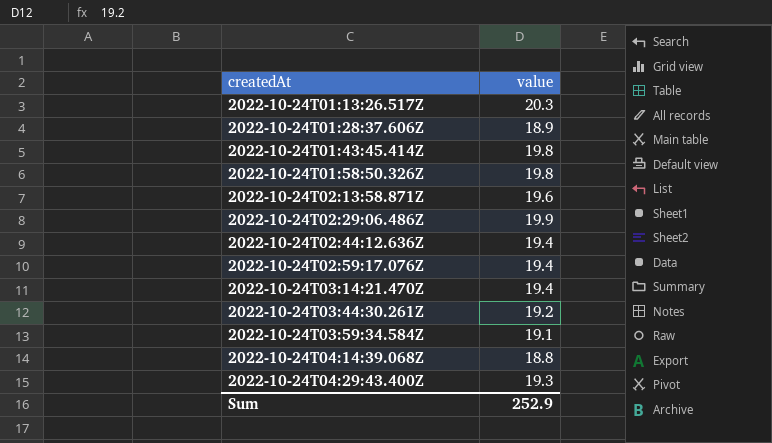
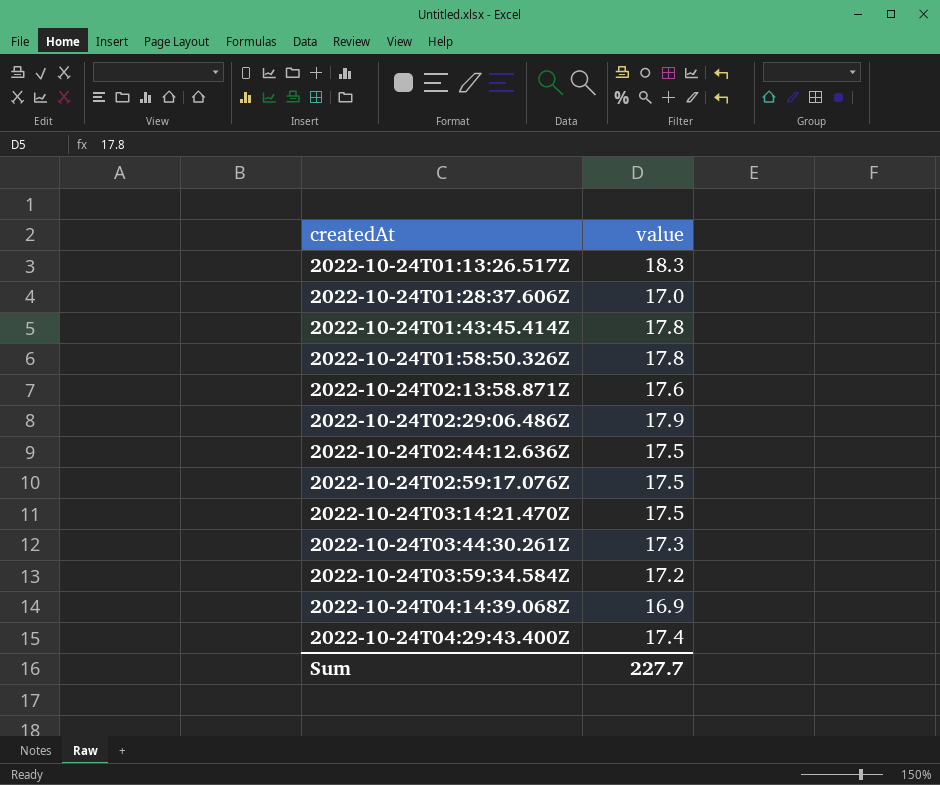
2022-10-24T01:13:26.517Z | value: 20.3 -> 18.3
2022-10-24T01:28:37.606Z | value: 18.9 -> 17.0
2022-10-24T01:43:45.414Z | value: 19.8 -> 17.8
2022-10-24T01:58:50.326Z | value: 19.8 -> 17.8
2022-10-24T02:13:58.871Z | value: 19.6 -> 17.6
2022-10-24T02:29:06.486Z | value: 19.9 -> 17.9
2022-10-24T02:44:12.636Z | value: 19.4 -> 17.5
2022-10-24T02:59:17.076Z | value: 19.4 -> 17.5
2022-10-24T03:14:21.470Z | value: 19.4 -> 17.5
2022-10-24T03:44:30.261Z | value: 19.2 -> 17.3
2022-10-24T03:59:34.584Z | value: 19.1 -> 17.2
2022-10-24T04:14:39.068Z | value: 18.8 -> 16.9
2022-10-24T04:29:43.400Z | value: 19.3 -> 17.4
Sum | value: 252.9 -> 227.7

